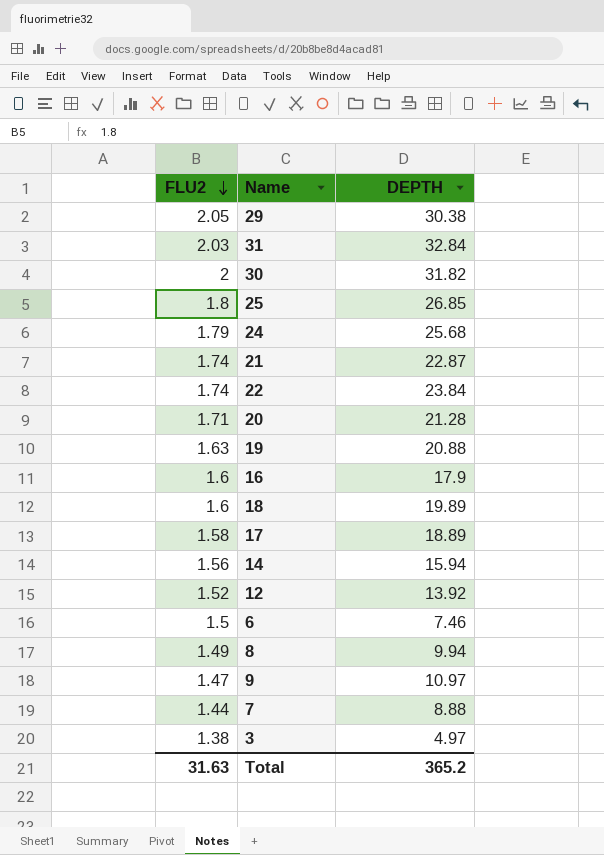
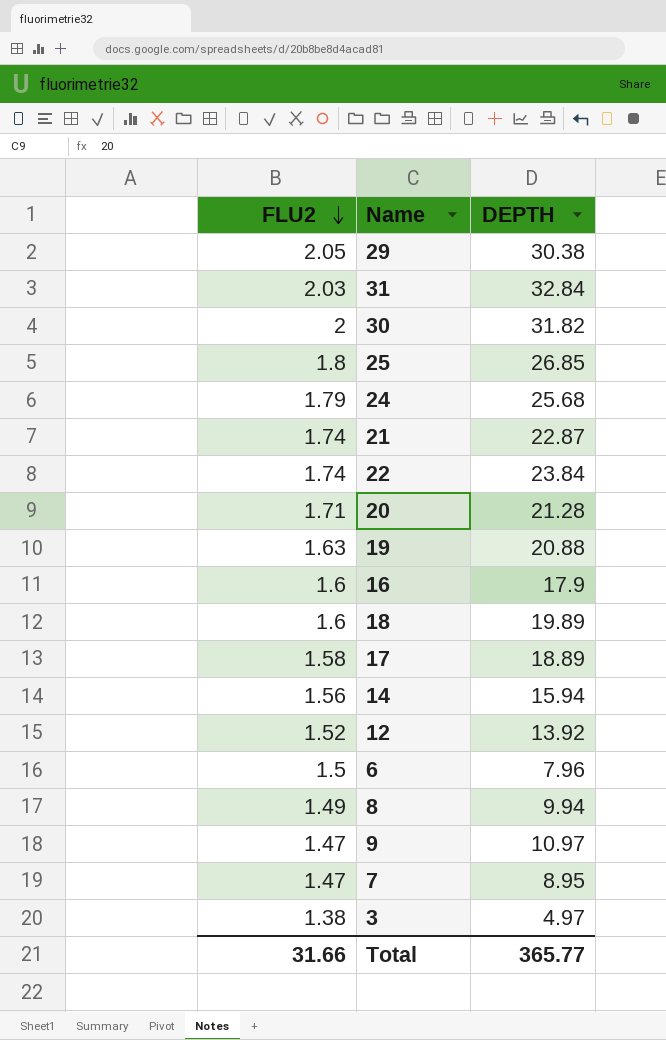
6 | DEPTH: 7.46 -> 7.96
7 | FLU2: 1.44 -> 1.47
7 | DEPTH: 8.88 -> 8.95
Total | FLU2: 31.63 -> 31.66
Total | DEPTH: 365.2 -> 365.77

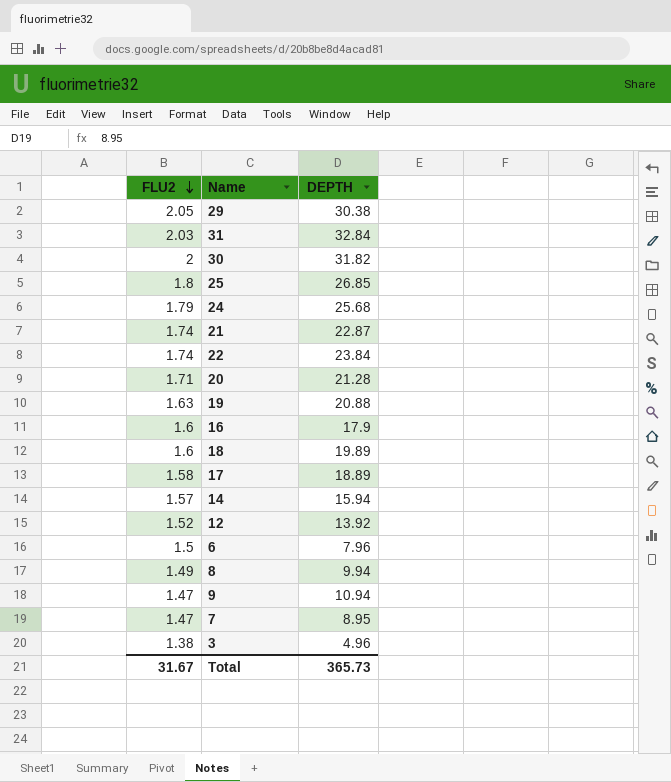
14 | FLU2: 1.56 -> 1.57
9 | DEPTH: 10.97 -> 10.94
3 | DEPTH: 4.97 -> 4.96
Total | FLU2: 31.66 -> 31.67
Total | DEPTH: 365.77 -> 365.73

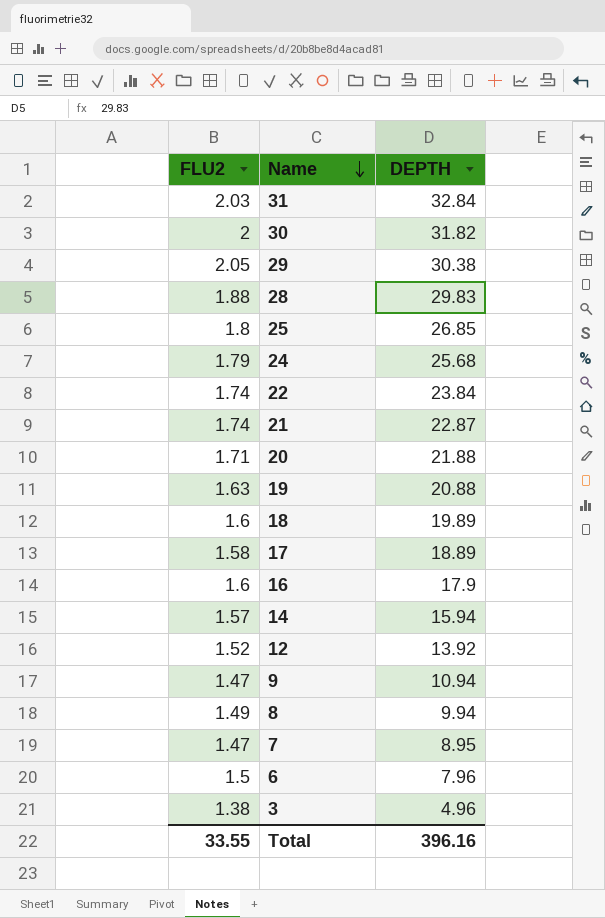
row order: FLU2 descending -> Name descending
row 28: none -> 1.88 | 29.83
20 | DEPTH: 21.28 -> 21.88
Total | FLU2: 31.67 -> 33.55
Total | DEPTH: 365.73 -> 396.16

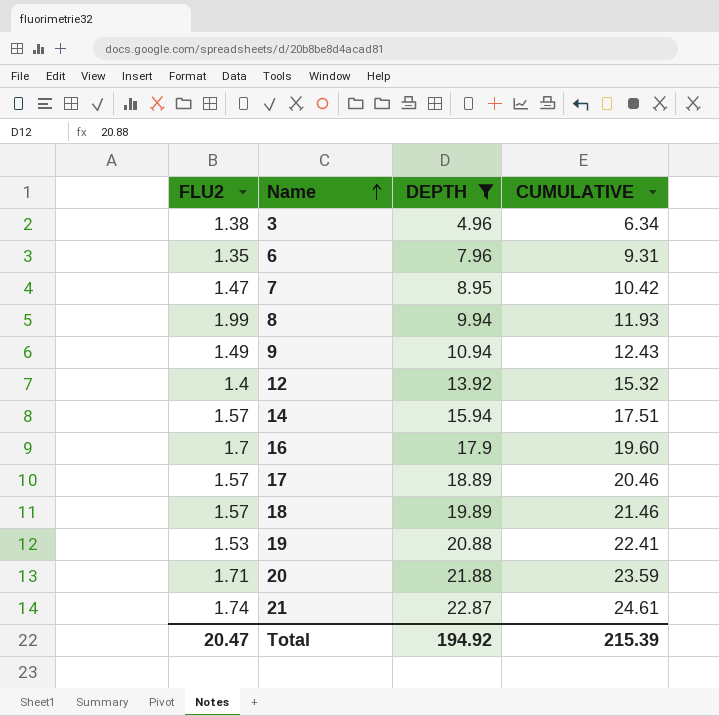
filter: none -> DEPTH <= 22.87
row order: Name descending -> Name ascending
column CUMULATIVE | formula: none -> [FLU2] + [DEPTH]
6 | FLU2: 1.5 -> 1.35
8 | FLU2: 1.49 -> 1.99
9 | FLU2: 1.47 -> 1.49
12 | FLU2: 1.52 -> 1.4
16 | FLU2: 1.6 -> 1.7
17 | FLU2: 1.58 -> 1.57
18 | FLU2: 1.6 -> 1.57
19 | FLU2: 1.63 -> 1.53
Total | FLU2: 33.55 -> 20.47
Total | DEPTH: 396.16 -> 194.92

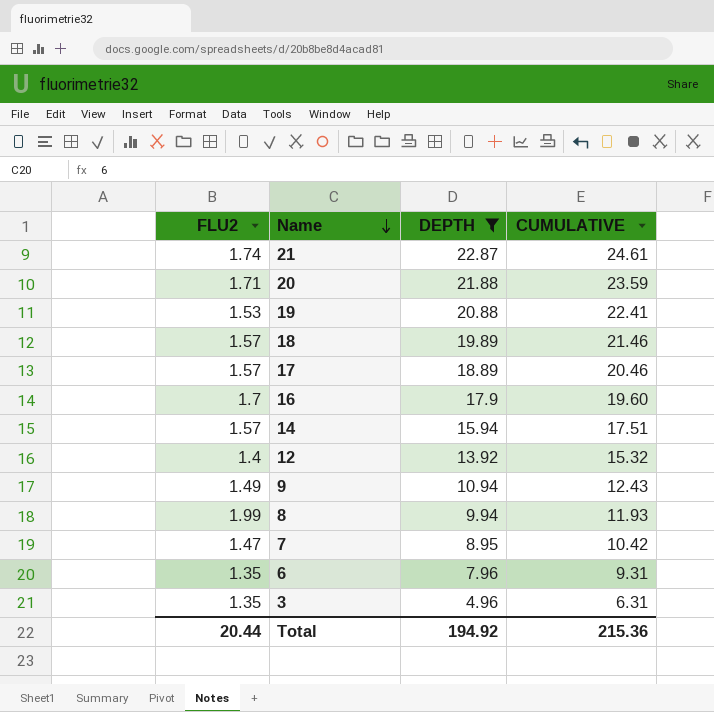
row order: Name ascending -> Name descending
3 | FLU2: 1.38 -> 1.35
3 | CUMULATIVE: 6.34 -> 6.31
Total | FLU2: 20.47 -> 20.44
Total | CUMULATIVE: 215.39 -> 215.36

